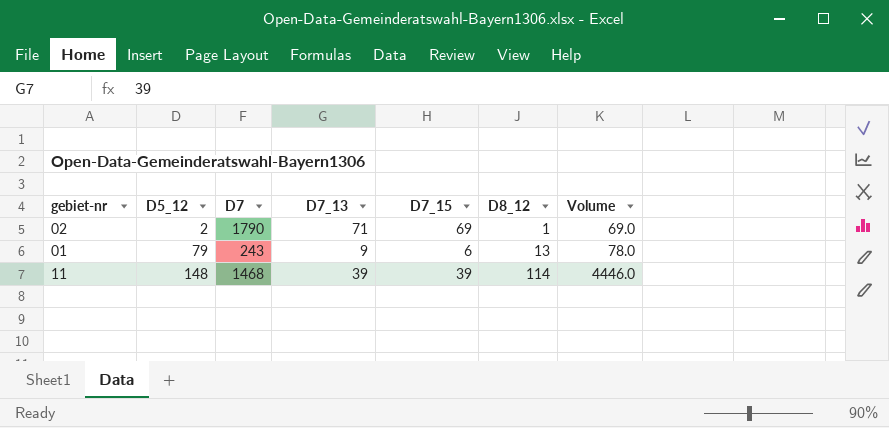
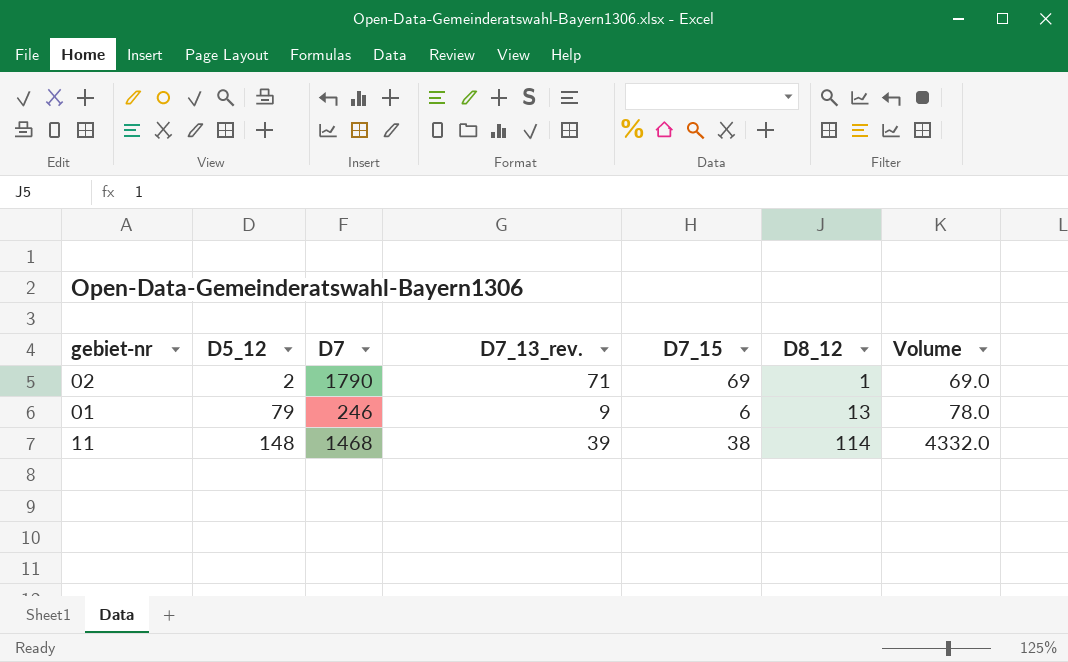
column name: D7_13 -> D7_13_rev.
01 | D7: 243 -> 246
11 | D7_15: 39 -> 38
11 | Volume: 4446.0 -> 4332.0

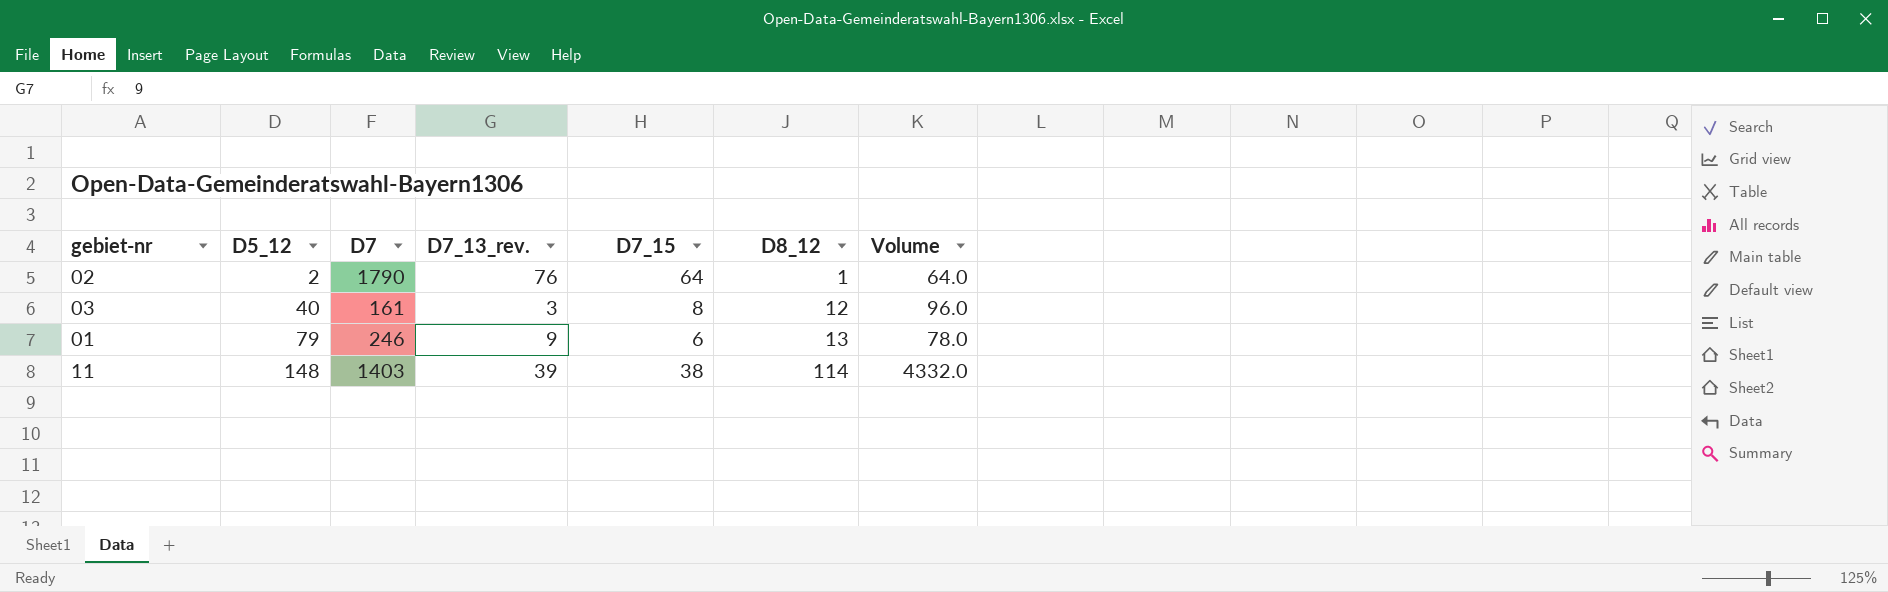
02 | D7_13_rev.: 71 -> 76
02 | D7_15: 69 -> 64
02 | Volume: 69.0 -> 64.0
row 03: none -> 40 | 161 | 3 | 8 | 12 | 96.0
11 | D7: 1468 -> 1403

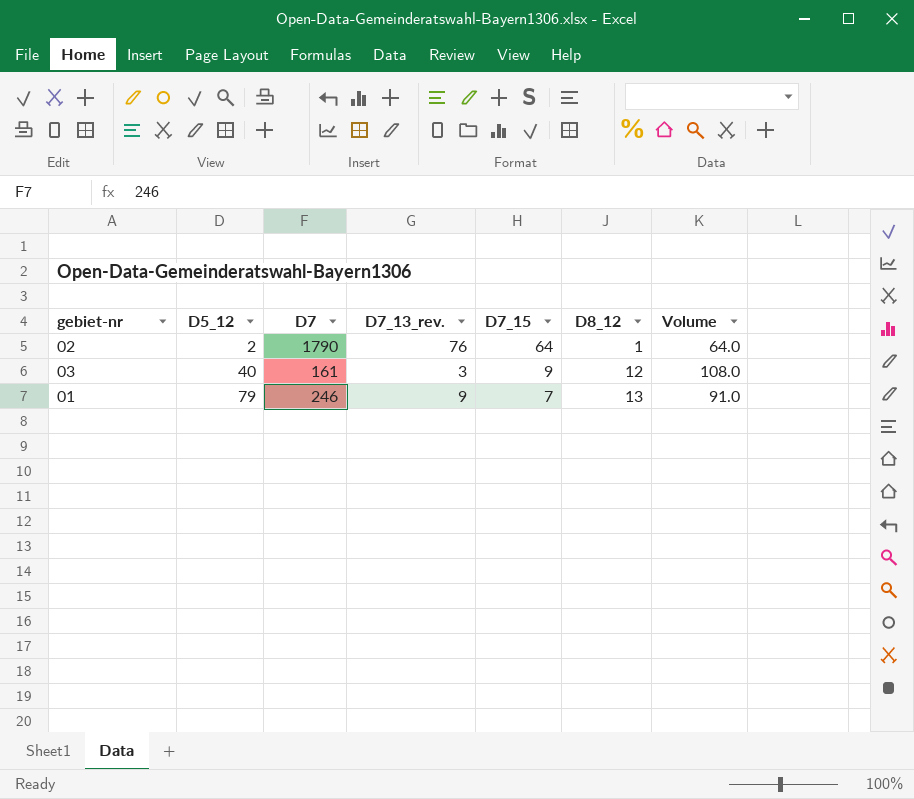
row 11: 148 | 1403 | 39 | 38 | 114 | 4332.0 -> none
03 | D7_15: 8 -> 9
03 | Volume: 96.0 -> 108.0
01 | D7_15: 6 -> 7
01 | Volume: 78.0 -> 91.0

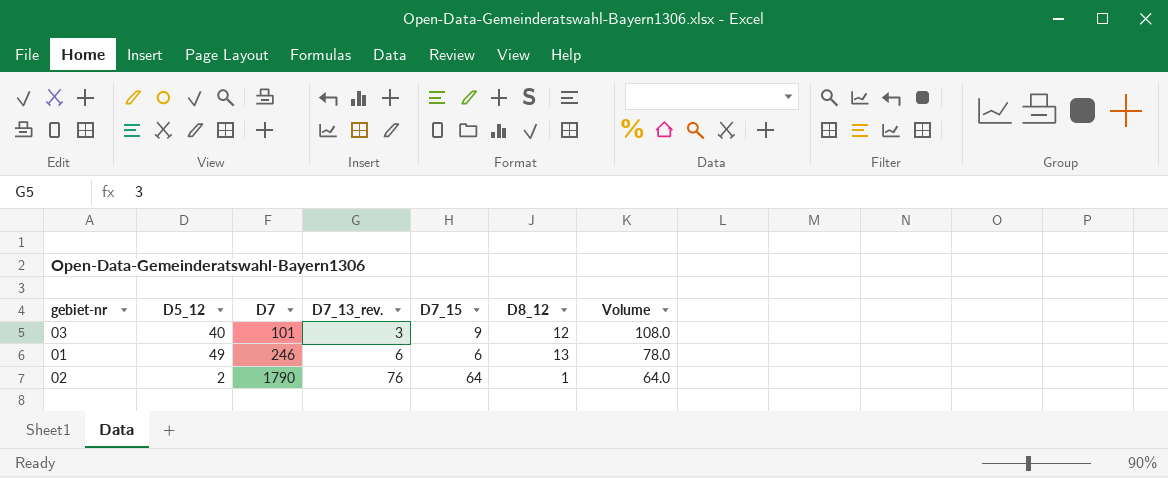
row order: D5_12 ascending -> D7 ascending
03 | D7: 161 -> 101
01 | D5_12: 79 -> 49
01 | D7_13_rev.: 9 -> 6
01 | D7_15: 7 -> 6
01 | Volume: 91.0 -> 78.0

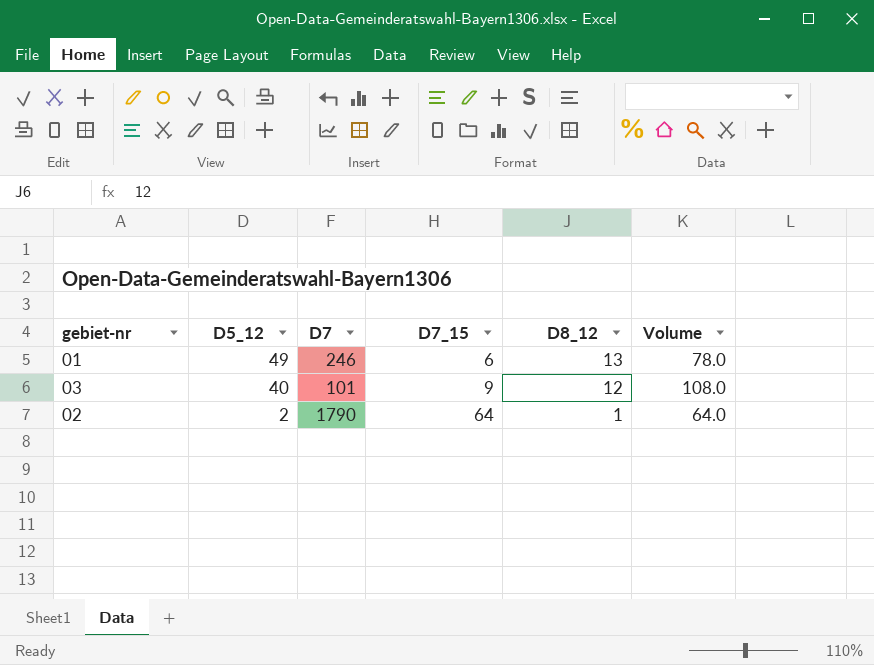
row order: D7 ascending -> D5_12 descending
column D7_13_rev. | position: 4 -> none

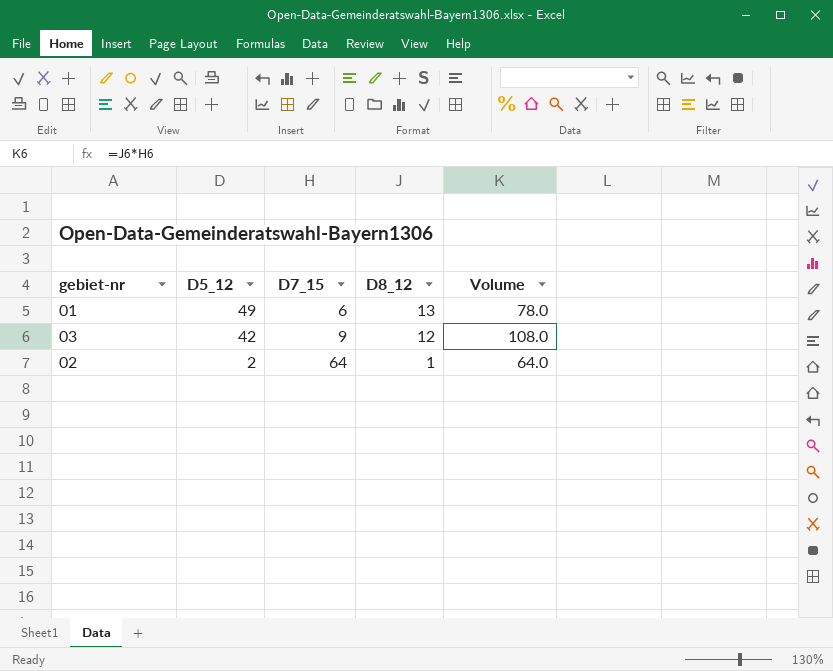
column D7 | position: 3 -> none
03 | D5_12: 40 -> 42

